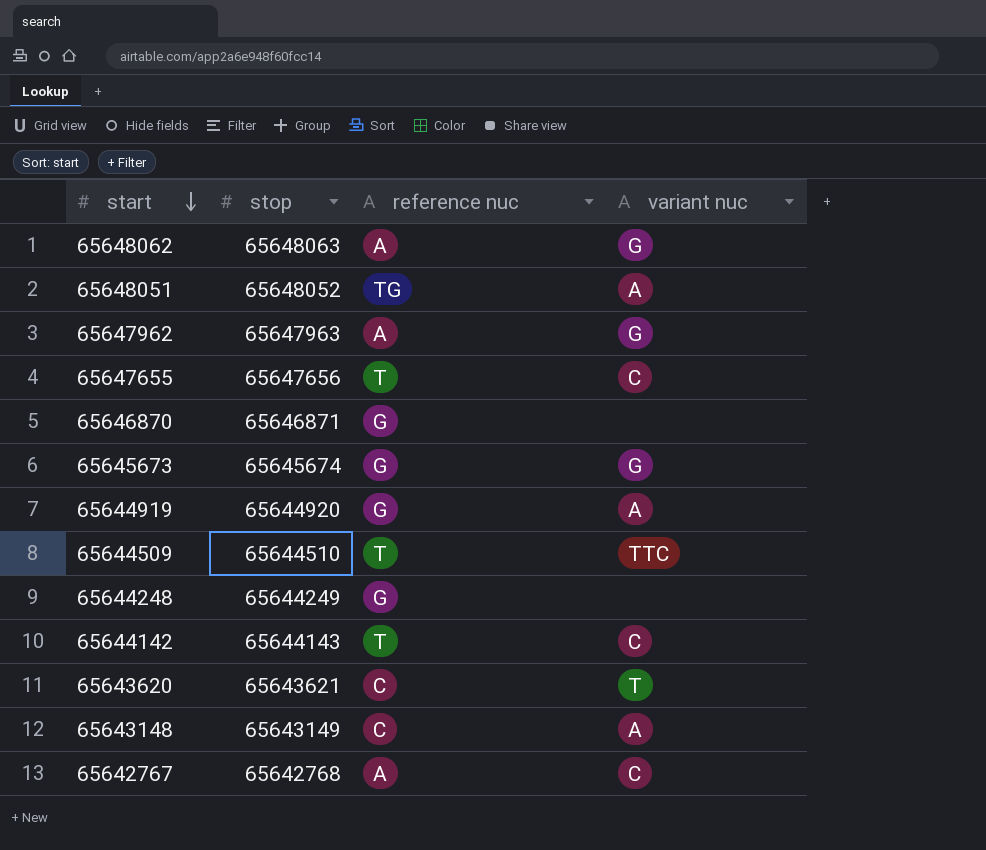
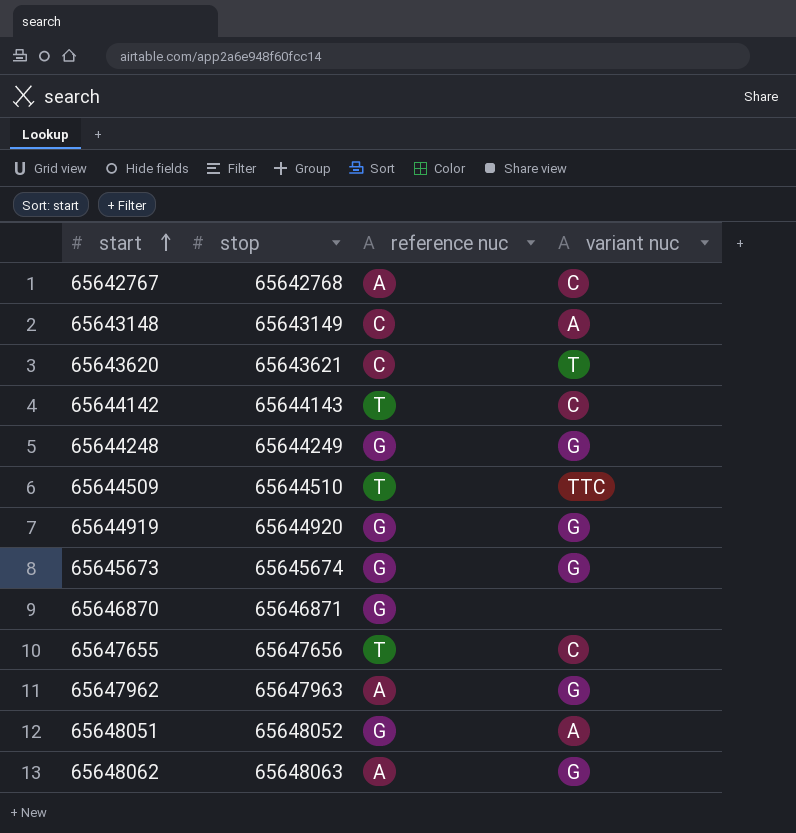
row order: start descending -> start ascending
65644248 | variant nuc: none -> G
65644919 | variant nuc: A -> G
65648051 | reference nuc: TG -> G

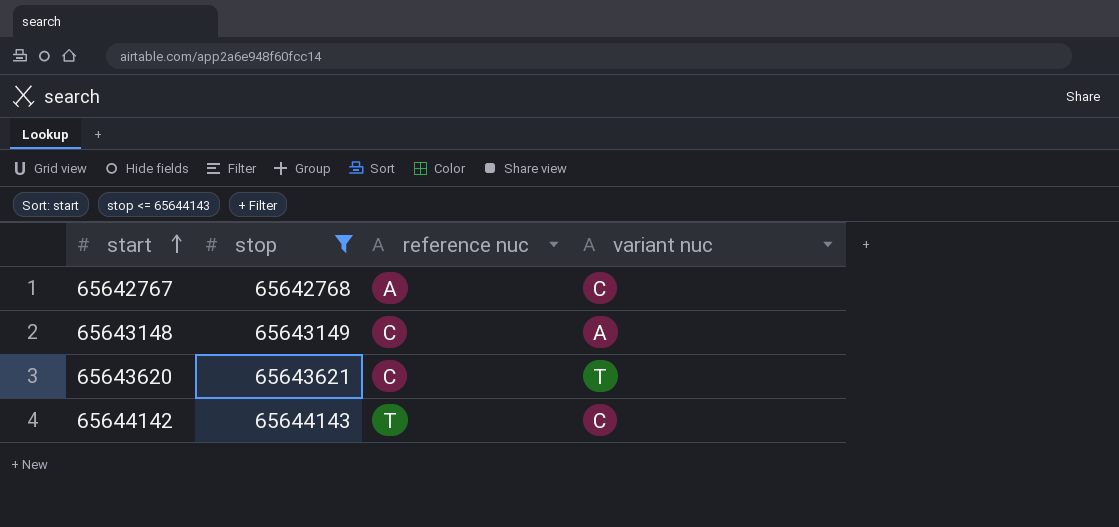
filter: none -> stop <= 65644143

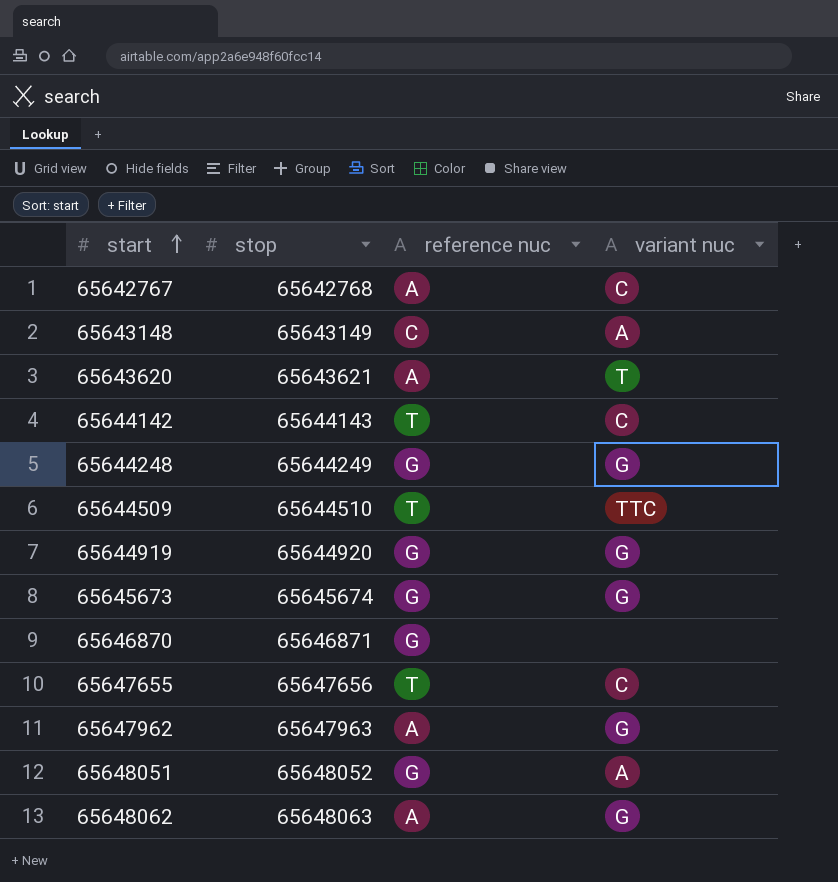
filter: stop <= 65644143 -> none
65643620 | reference nuc: C -> A

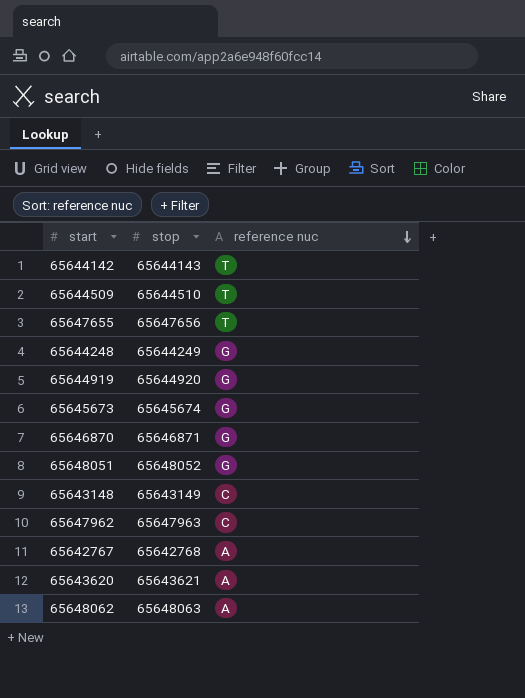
row order: start ascending -> reference nuc descending
column variant nuc | position: 4 -> none
65647962 | reference nuc: A -> C

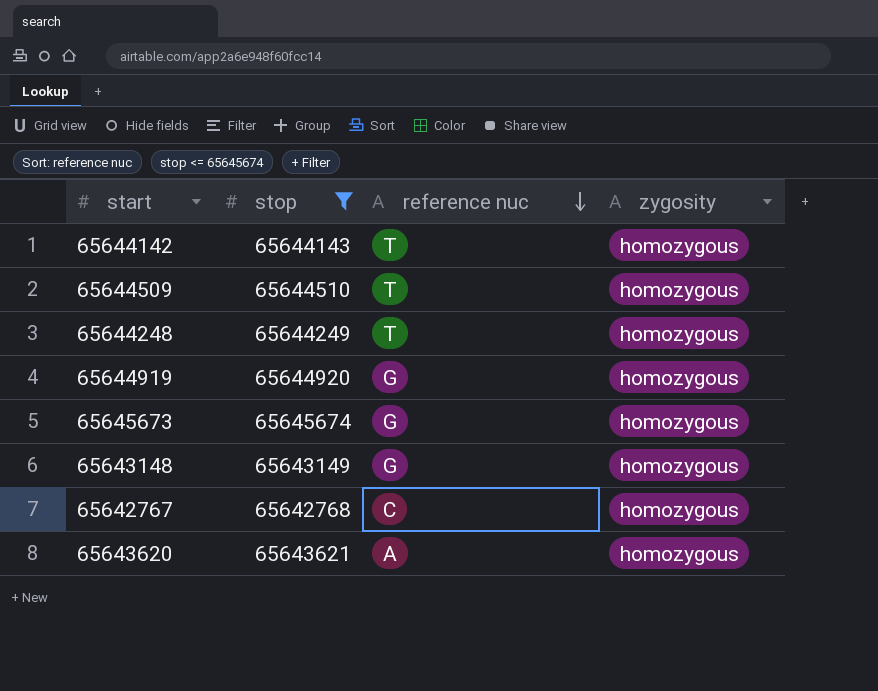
filter: none -> stop <= 65645674
column zygosity | position: none -> 4
65644248 | reference nuc: G -> T
65643148 | reference nuc: C -> G
65642767 | reference nuc: A -> C

